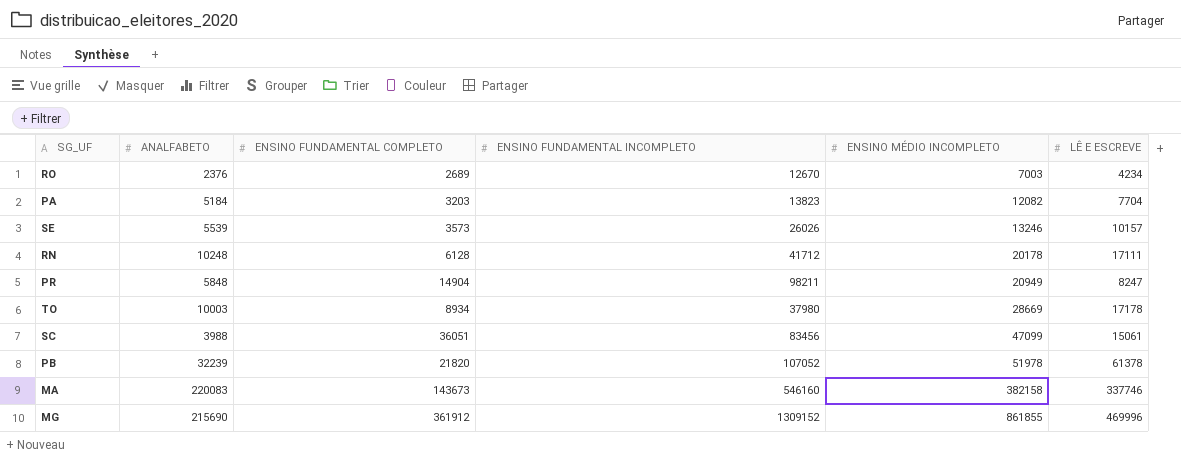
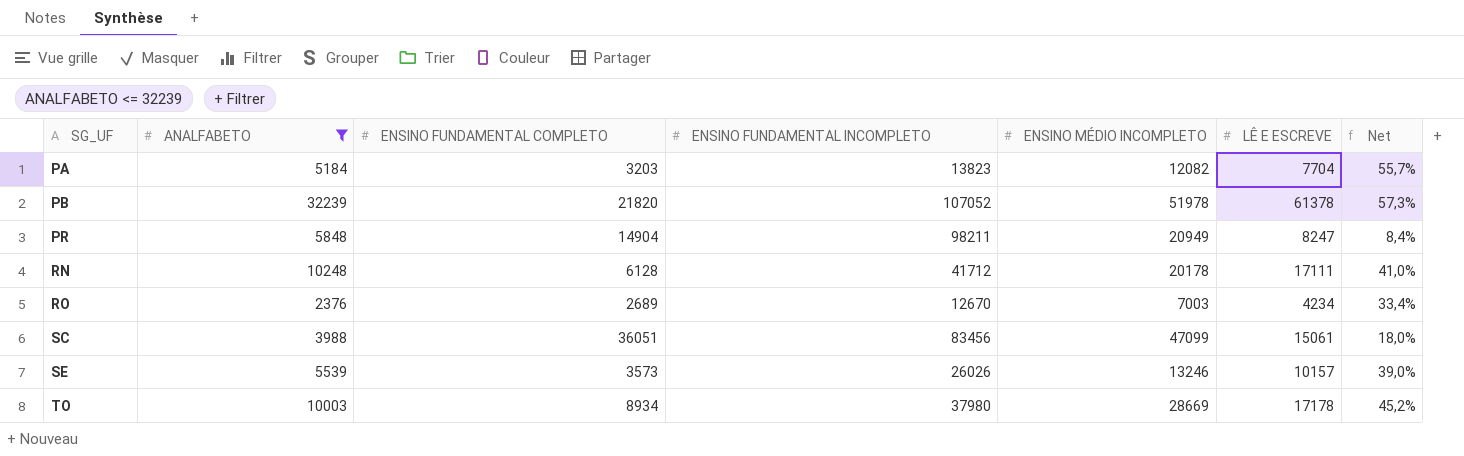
filter: none -> ANALFABETO <= 32239
row order: ENSINO MÉDIO INCOMPLETO ascending -> SG_UF ascending
column Net | formula: none -> [LÊ E ESCREVE] / [ENSINO FUNDAMENTAL INCOMPLETO]

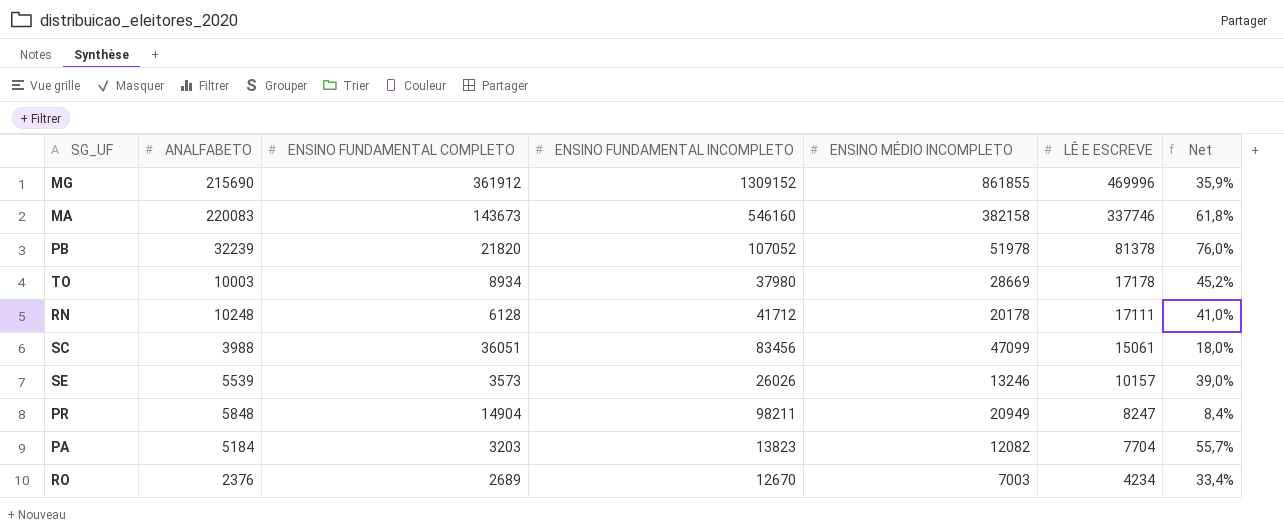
filter: ANALFABETO <= 32239 -> none
row order: SG_UF ascending -> LÊ E ESCREVE descending
PB | LÊ E ESCREVE: 61378 -> 81378
PB | Net: 57,3% -> 76,0%

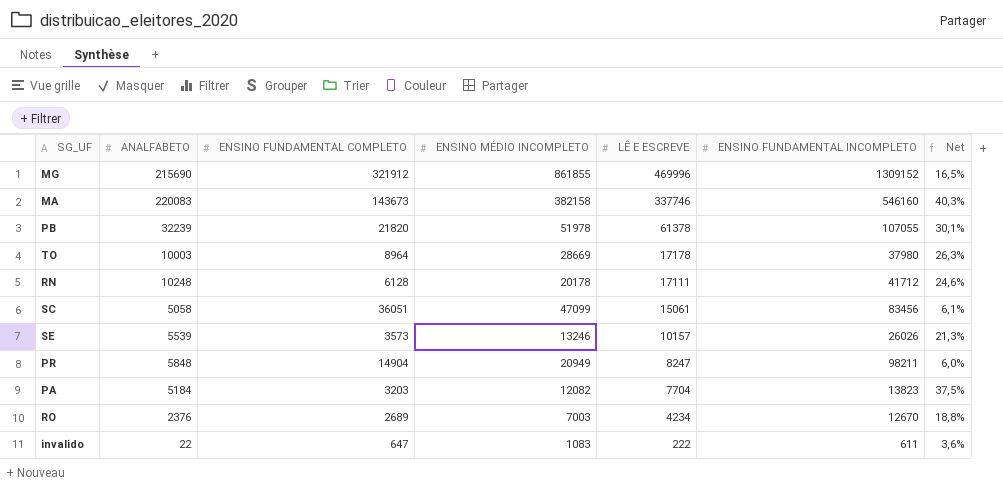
column ENSINO FUNDAMENTAL INCOMPLETO | position: 4 -> 6
column Net | formula: [LÊ E ESCREVE] / [ENSINO FUNDAMENTAL INCOMPLETO] -> [ANALFABETO] / [ENSINO FUNDAMENTAL INCOMPLETO]
MG | ENSINO FUNDAMENTAL COMPLETO: 361912 -> 321912
PB | LÊ E ESCREVE: 81378 -> 61378
PB | ENSINO FUNDAMENTAL INCOMPLETO: 107052 -> 107055
TO | ENSINO FUNDAMENTAL COMPLETO: 8934 -> 8964
SC | ANALFABETO: 3988 -> 5058
row invalido: none -> 22 | 647 | 1083 | 222 | 611 | 3,6%

